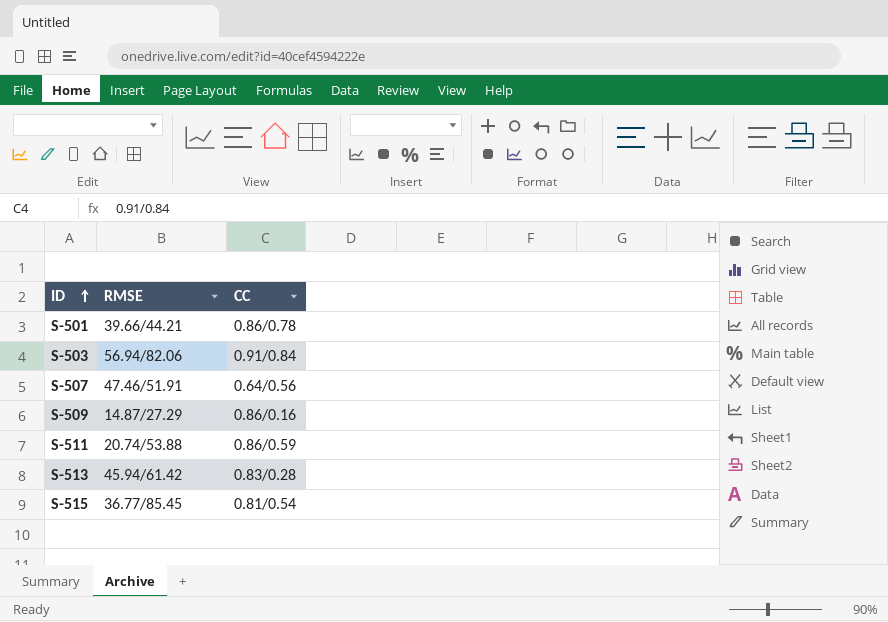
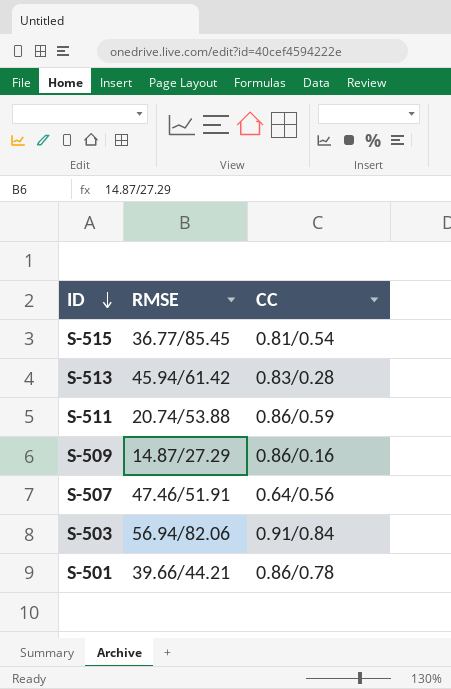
row order: ID ascending -> ID descending

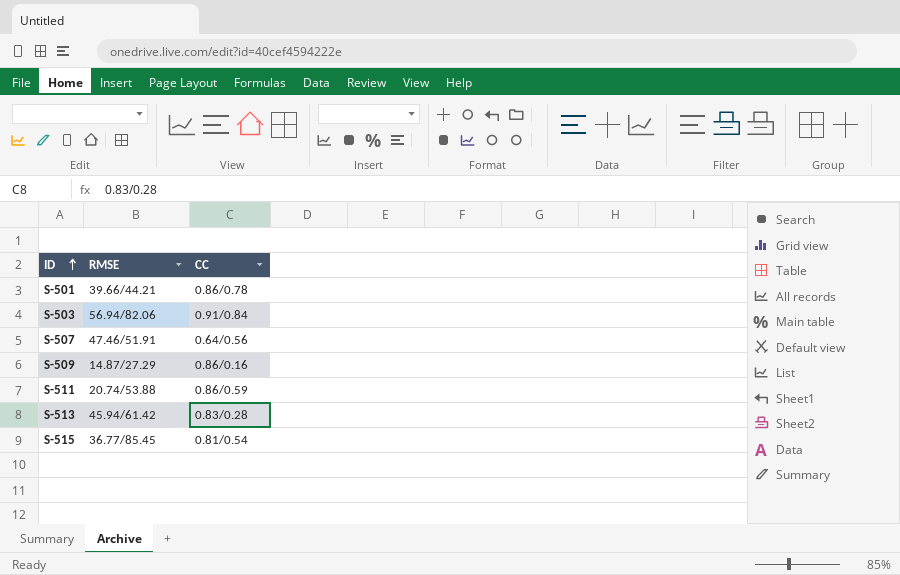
row order: ID descending -> ID ascending

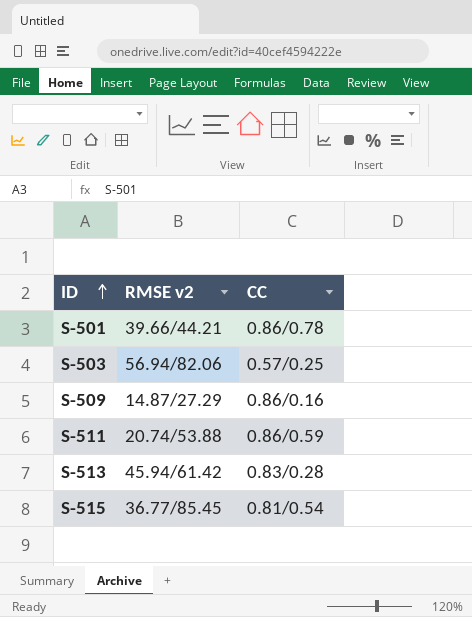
column name: RMSE -> RMSE v2
row S-507: 47.46/51.91 | 0.64/0.56 -> none
S-503 | CC: 0.91/0.84 -> 0.57/0.25

